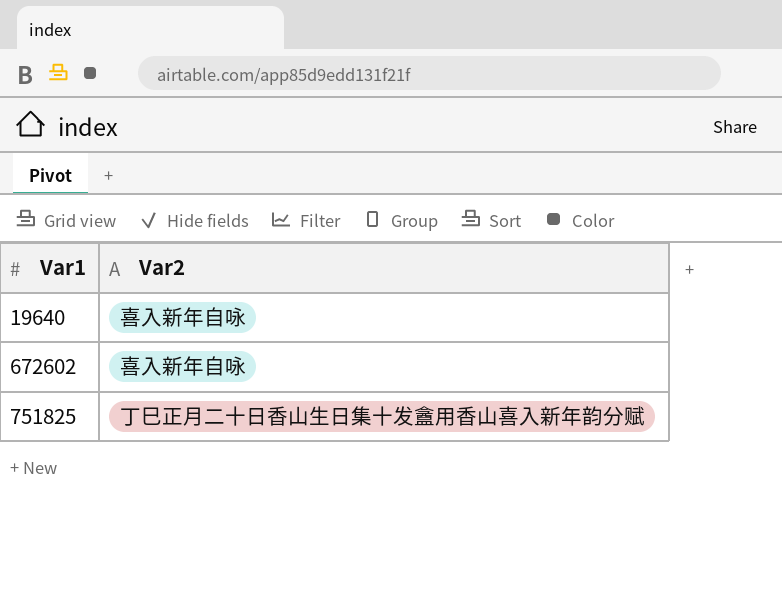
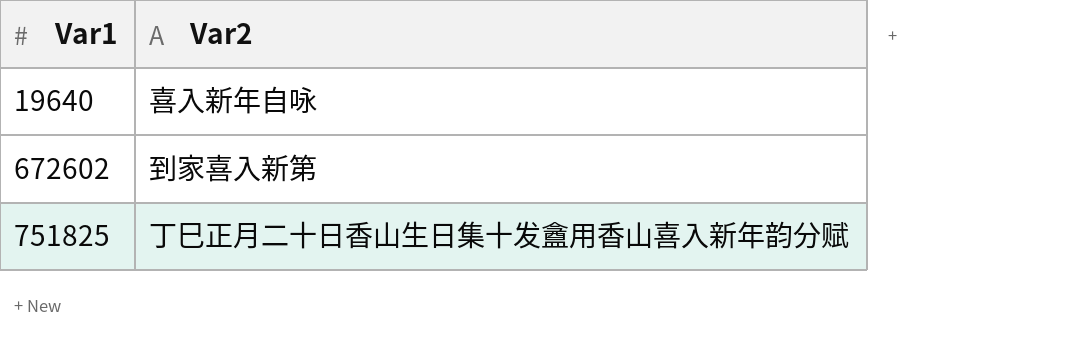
672602 | Var2: 喜入新年自咏 -> 到家喜入新第

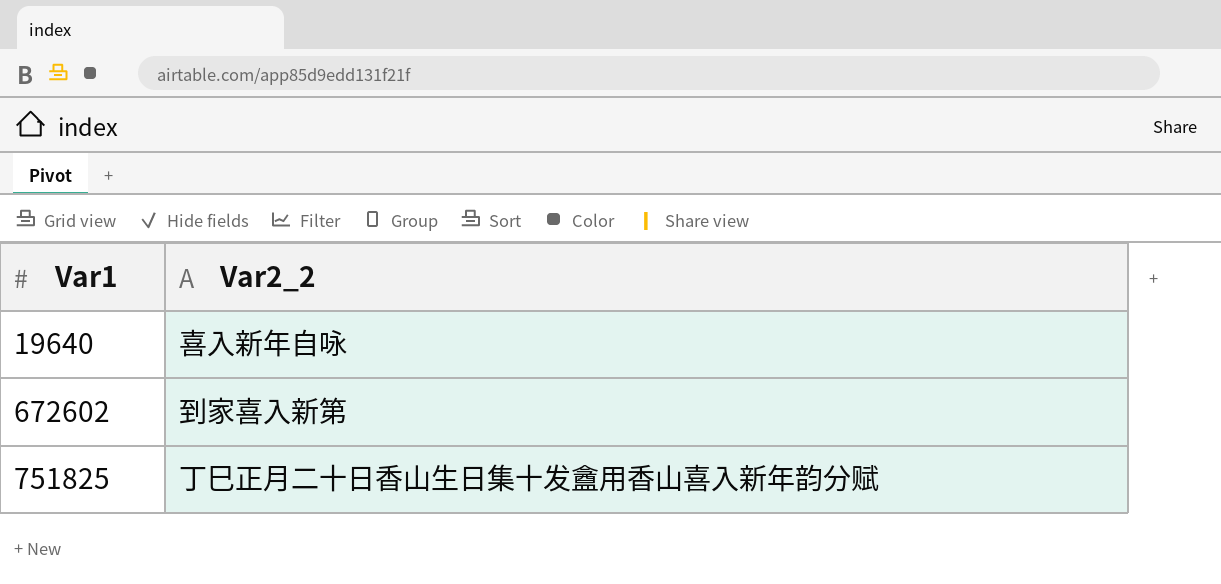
column name: Var2 -> Var2_2

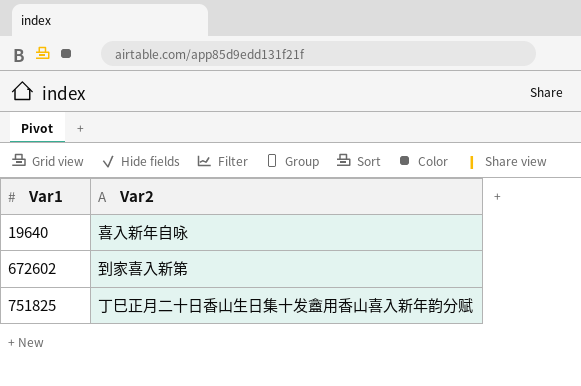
column name: Var2_2 -> Var2

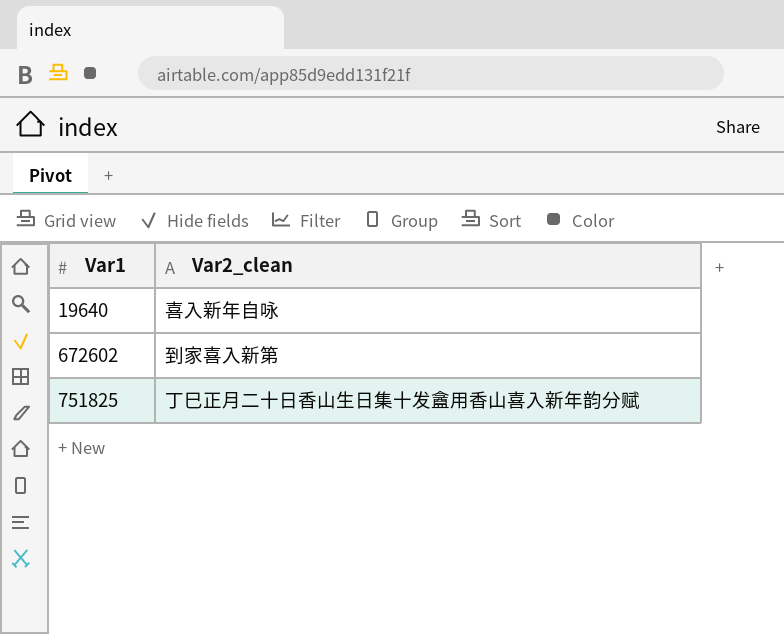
column name: Var2 -> Var2_clean

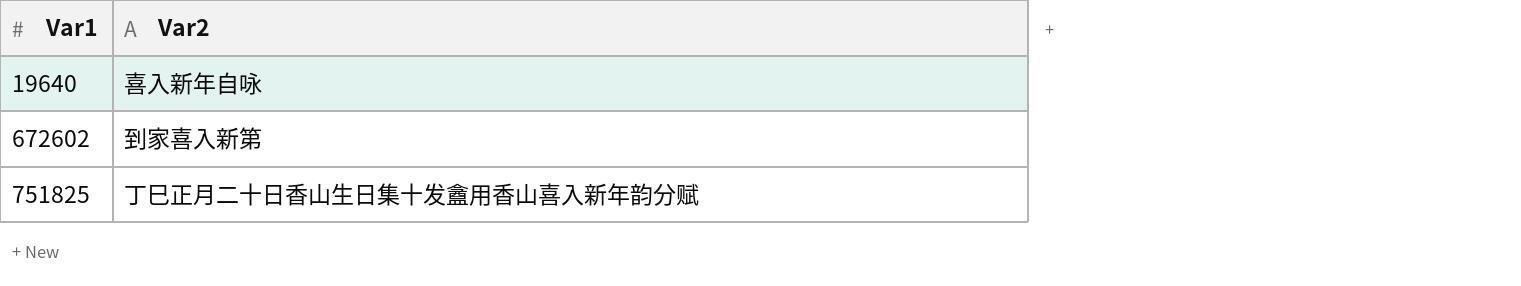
column name: Var2_clean -> Var2

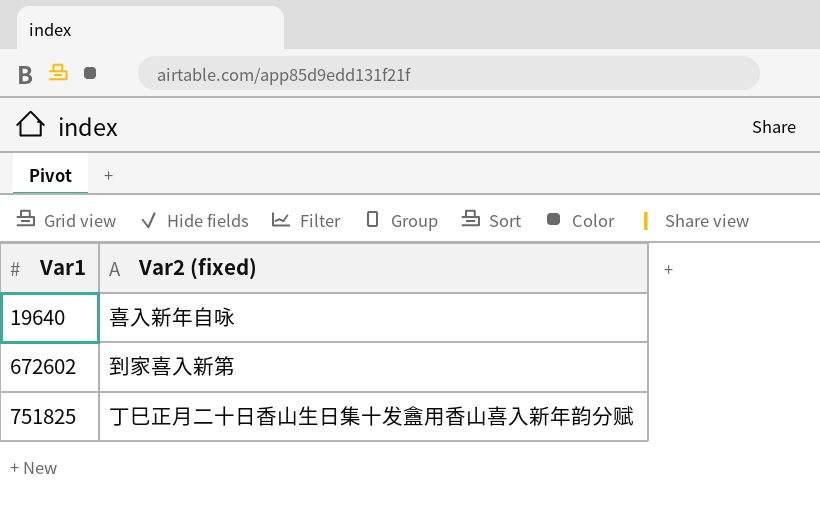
column name: Var2 -> Var2 (fixed)

